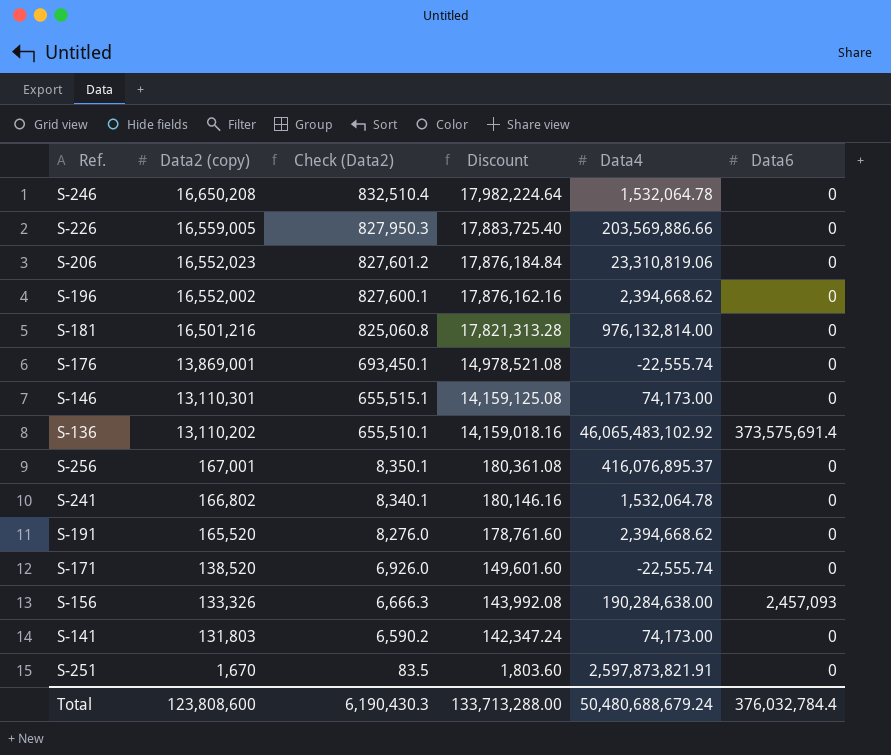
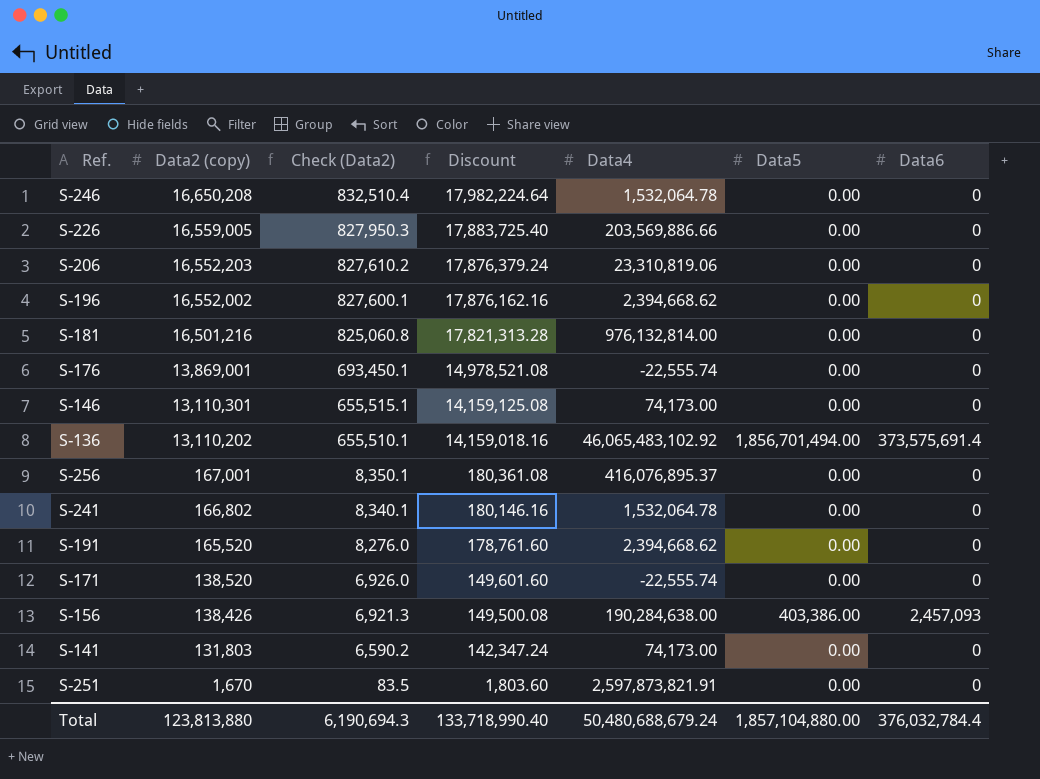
column Data5 | position: none -> 6
S-206 | Data2 (copy): 16,552,023 -> 16,552,203
S-206 | Check (Data2): 827,601.2 -> 827,610.2
S-206 | Discount: 17,876,184.84 -> 17,876,379.24
S-156 | Data2 (copy): 133,326 -> 138,426
S-156 | Check (Data2): 6,666.3 -> 6,921.3
S-156 | Discount: 143,992.08 -> 149,500.08
Total | Data2 (copy): 123,808,600 -> 123,813,880
Total | Check (Data2): 6,190,430.3 -> 6,190,694.3
Total | Discount: 133,713,288.00 -> 133,718,990.40

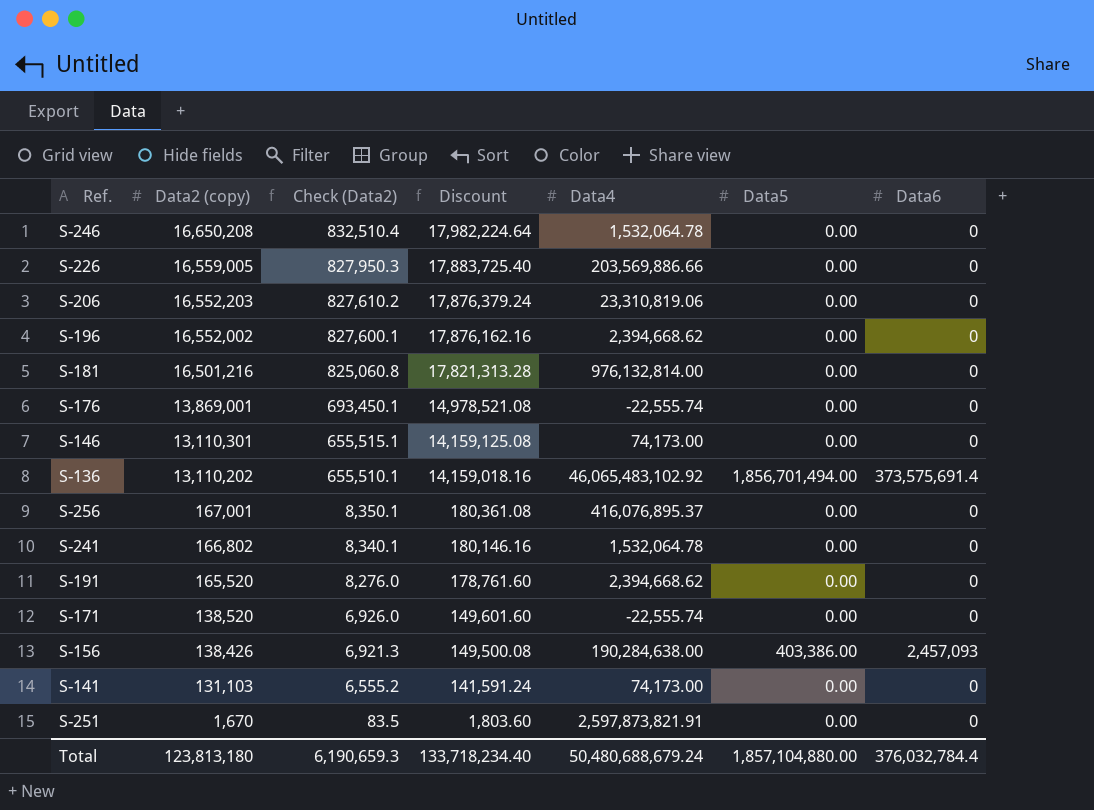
S-141 | Data2 (copy): 131,803 -> 131,103
S-141 | Check (Data2): 6,590.2 -> 6,555.2
S-141 | Discount: 142,347.24 -> 141,591.24
Total | Data2 (copy): 123,813,880 -> 123,813,180
Total | Check (Data2): 6,190,694.3 -> 6,190,659.3
Total | Discount: 133,718,990.40 -> 133,718,234.40

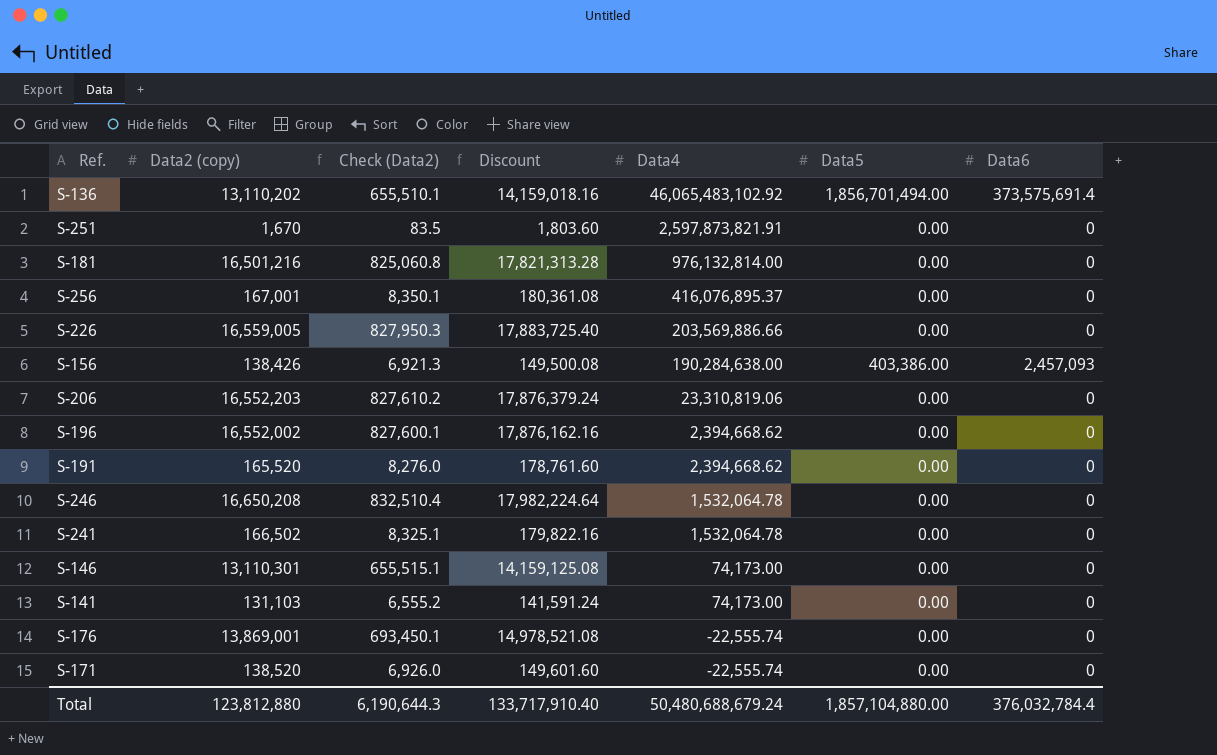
row order: Data2 (copy) descending -> Data4 descending
S-241 | Data2 (copy): 166,802 -> 166,502
S-241 | Check (Data2): 8,340.1 -> 8,325.1
S-241 | Discount: 180,146.16 -> 179,822.16
Total | Data2 (copy): 123,813,180 -> 123,812,880
Total | Check (Data2): 6,190,659.3 -> 6,190,644.3
Total | Discount: 133,718,234.40 -> 133,717,910.40

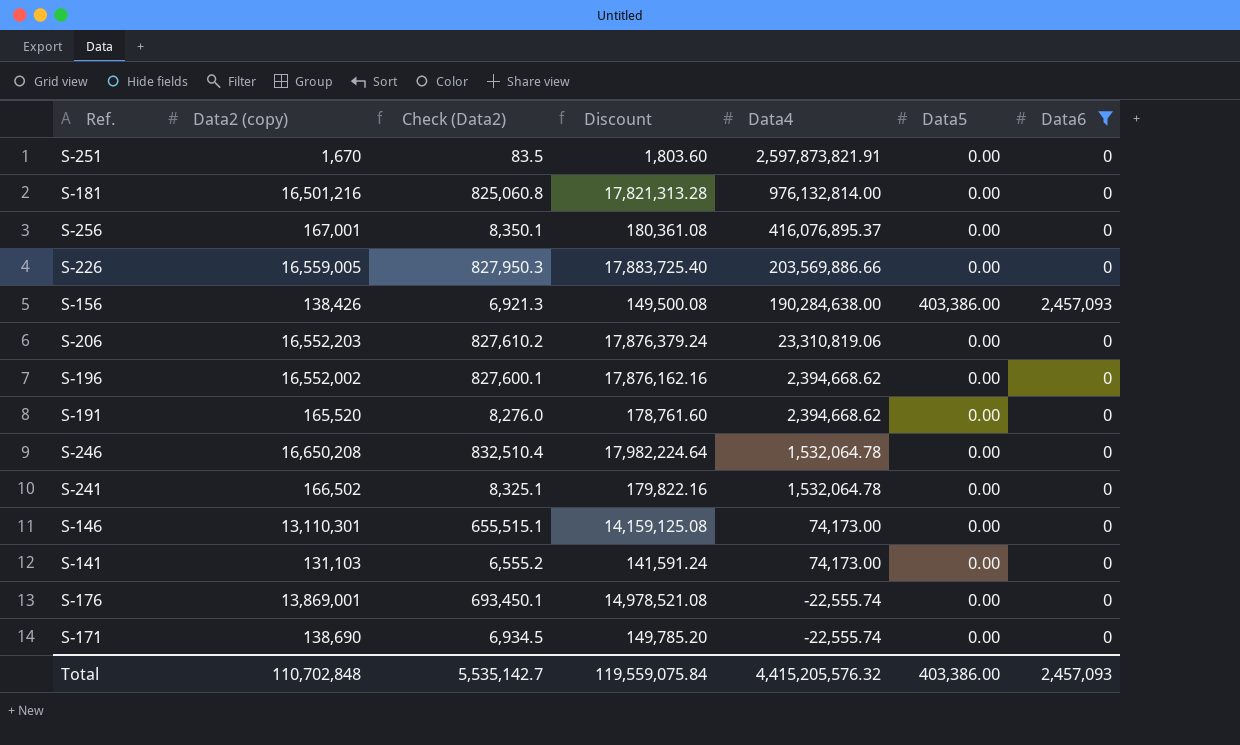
filter: none -> Data6 != 373,575,691.4
S-171 | Data2 (copy): 138,520 -> 138,690
S-171 | Check (Data2): 6,926.0 -> 6,934.5
S-171 | Discount: 149,601.60 -> 149,785.20
Total | Data2 (copy): 123,812,880 -> 110,702,848
Total | Check (Data2): 6,190,644.3 -> 5,535,142.7
Total | Discount: 133,717,910.40 -> 119,559,075.84
Total | Data4: 50,480,688,679.24 -> 4,415,205,576.32
Total | Data5: 1,857,104,880.00 -> 403,386.00
Total | Data6: 376,032,784.4 -> 2,457,093

